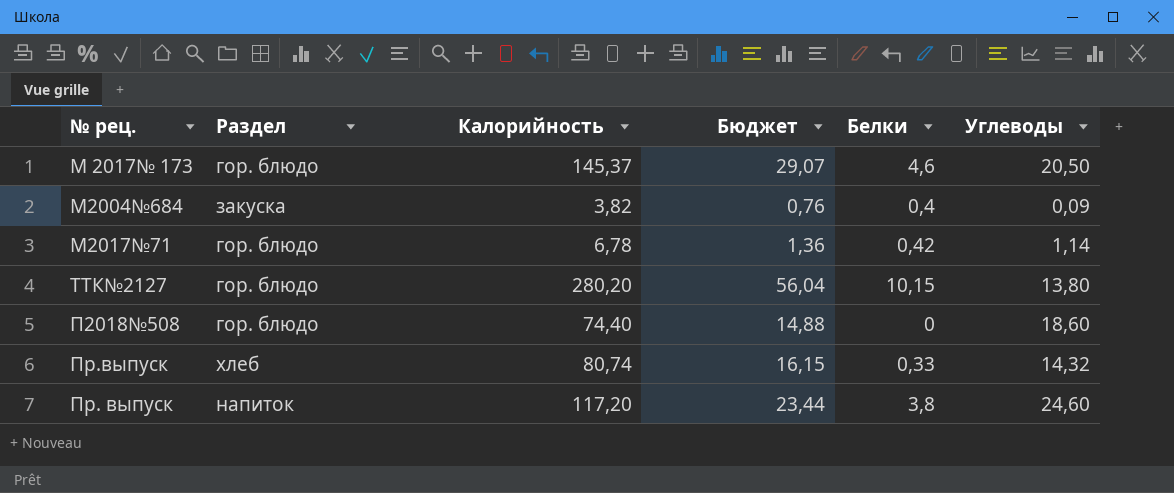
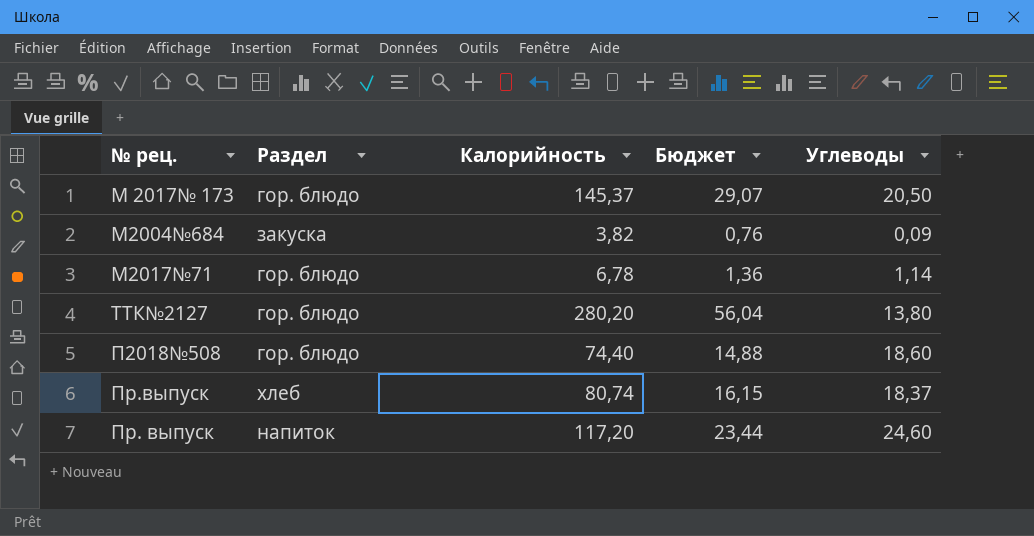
column Белки | position: 5 -> none
Пр.выпуск | Углеводы: 14,32 -> 18,37

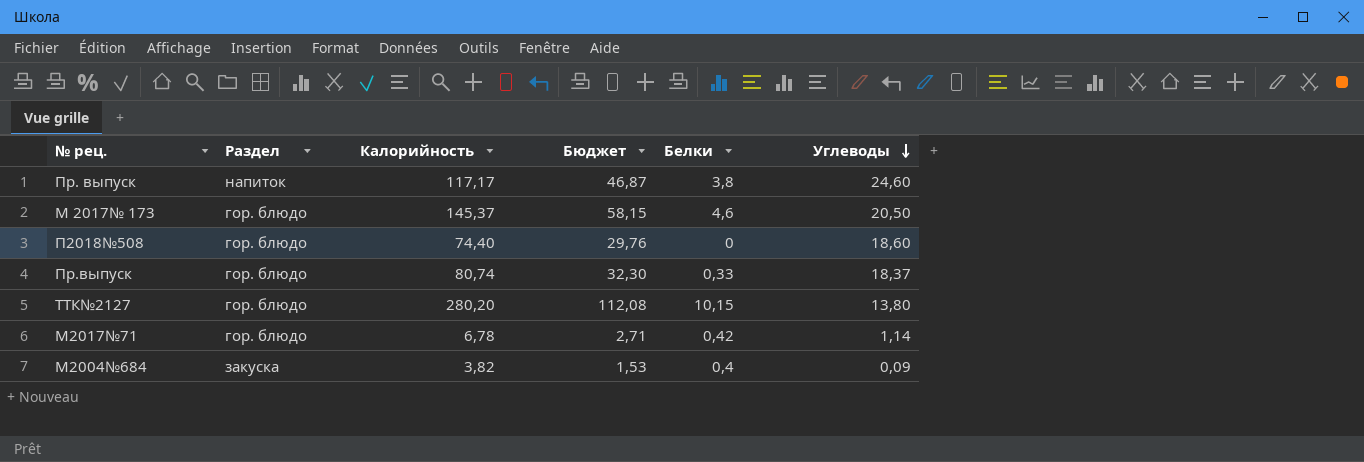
row order: none -> Углеводы descending
column Бюджет | formula: [Калорийность] * 0,2 -> [Калорийность] * 0,4
column Белки | position: none -> 5
Пр. выпуск | Калорийность: 117,20 -> 117,17
Пр.выпуск | Раздел: хлеб -> гор. блюдо

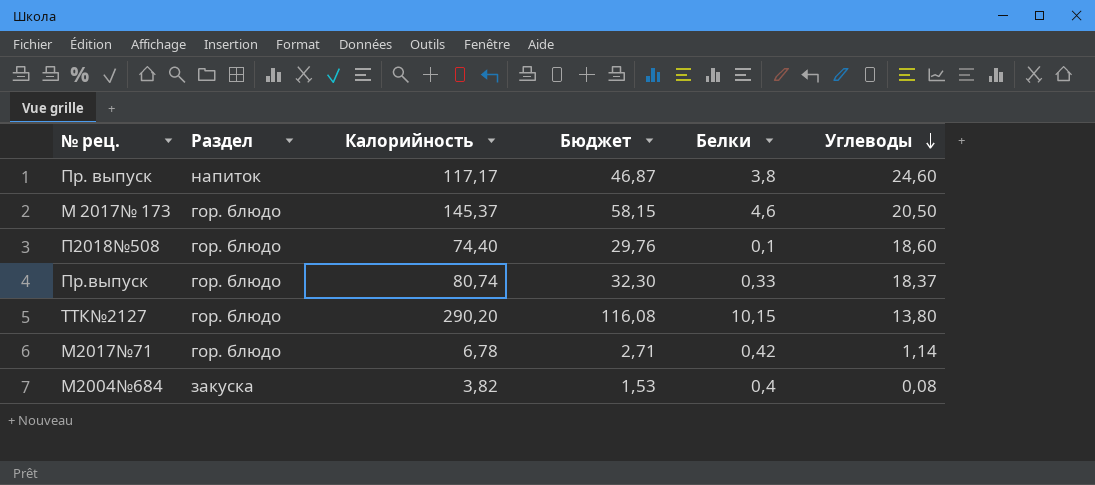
П2018№508 | Белки: 0 -> 0,1
ТТК№2127 | Калорийность: 280,20 -> 290,20
ТТК№2127 | Бюджет: 112,08 -> 116,08
М2004№684 | Углеводы: 0,09 -> 0,08

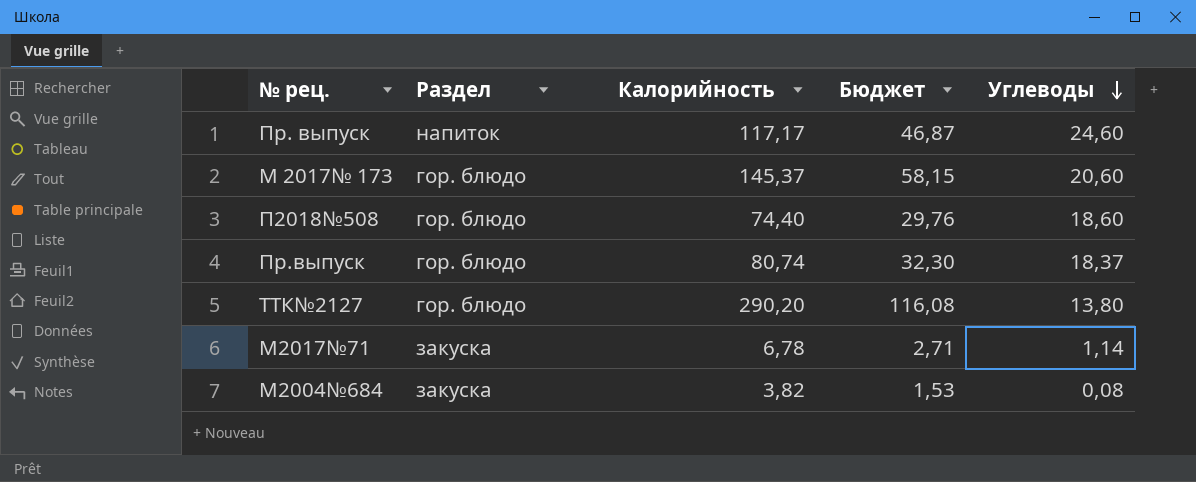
column Белки | position: 5 -> none
М 2017№ 173 | Углеводы: 20,50 -> 20,60
М2017№71 | Раздел: гор. блюдо -> закуска

